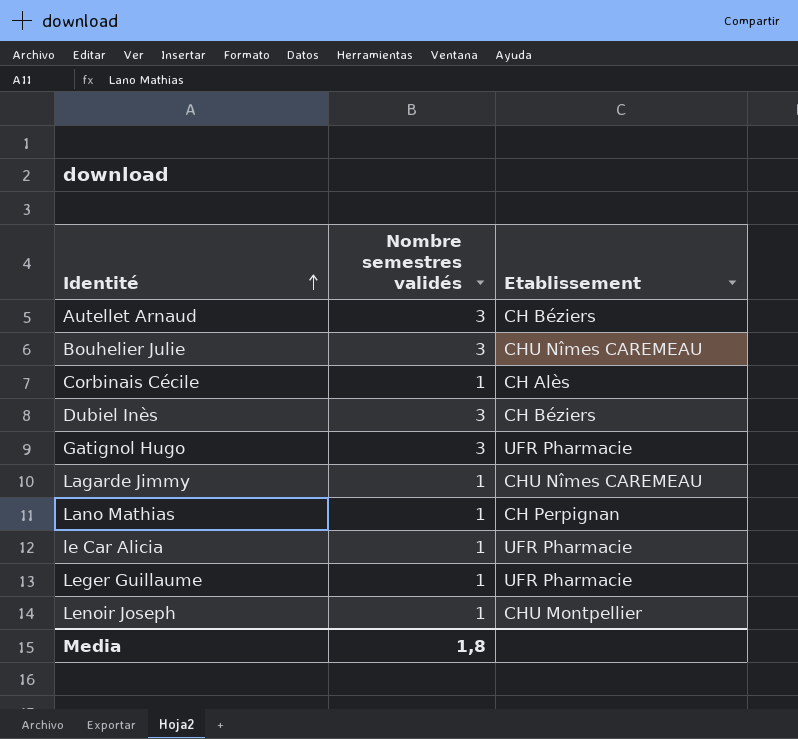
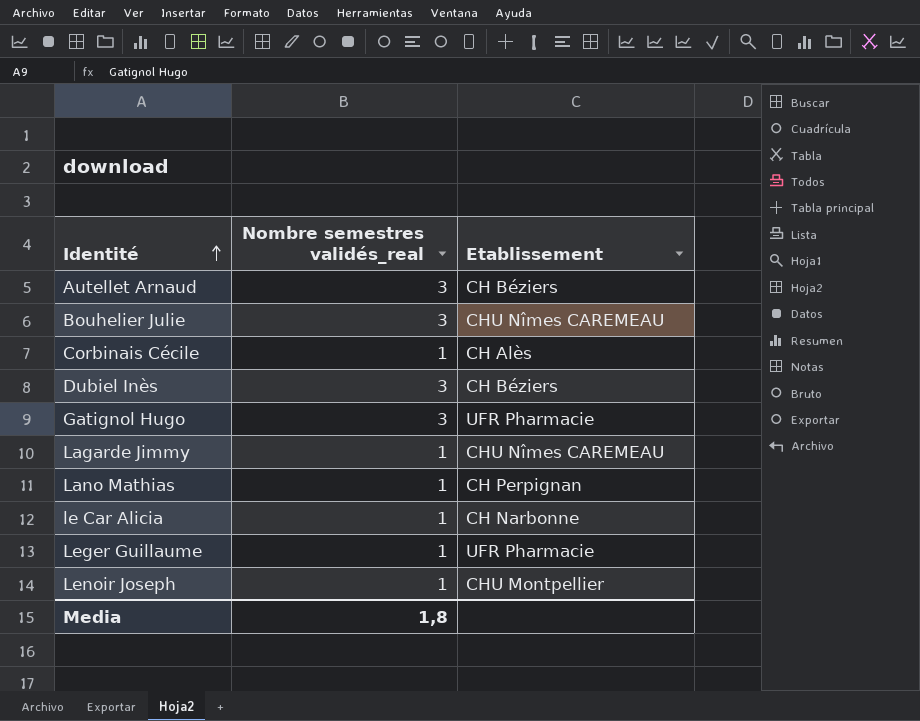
column name: Nombre semestres validés -> Nombre semestres validés_real
le Car Alicia | Etablissement: UFR Pharmacie -> CH Narbonne

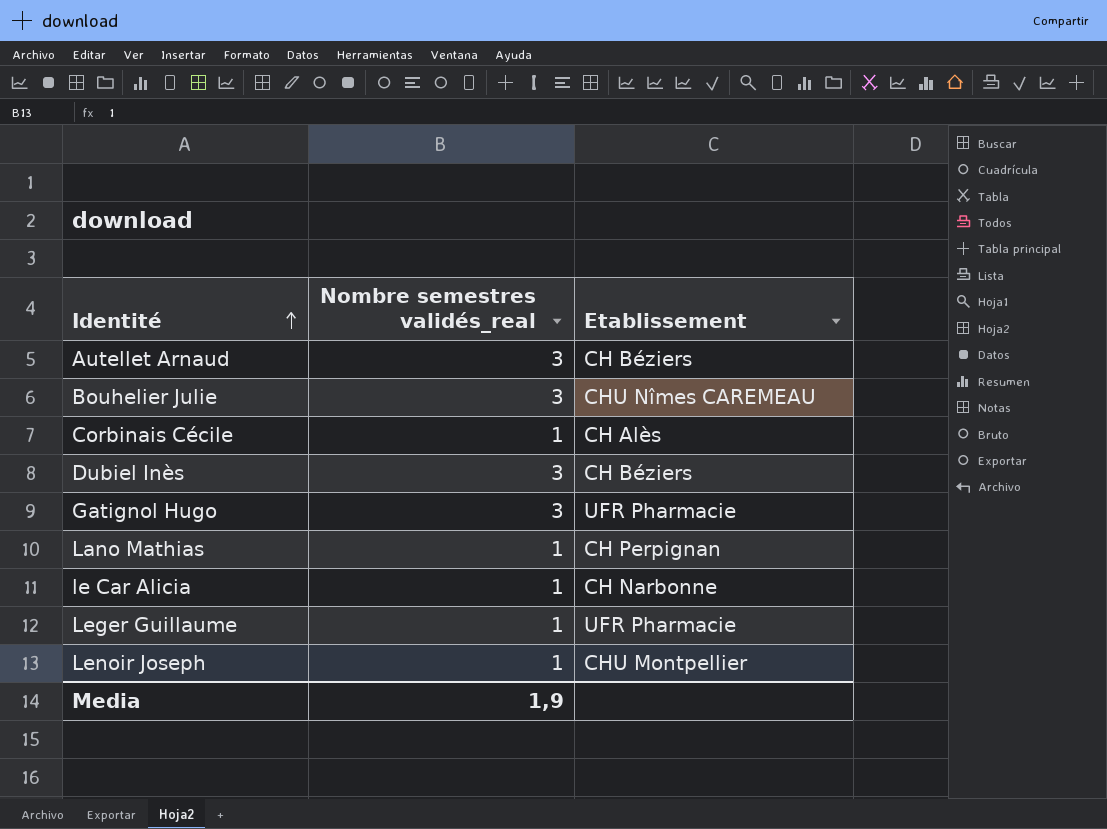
row Lagarde Jimmy: 1 | CHU Nîmes CAREMEAU -> none
Media | Nombre semestres validés_real: 1,8 -> 1,9

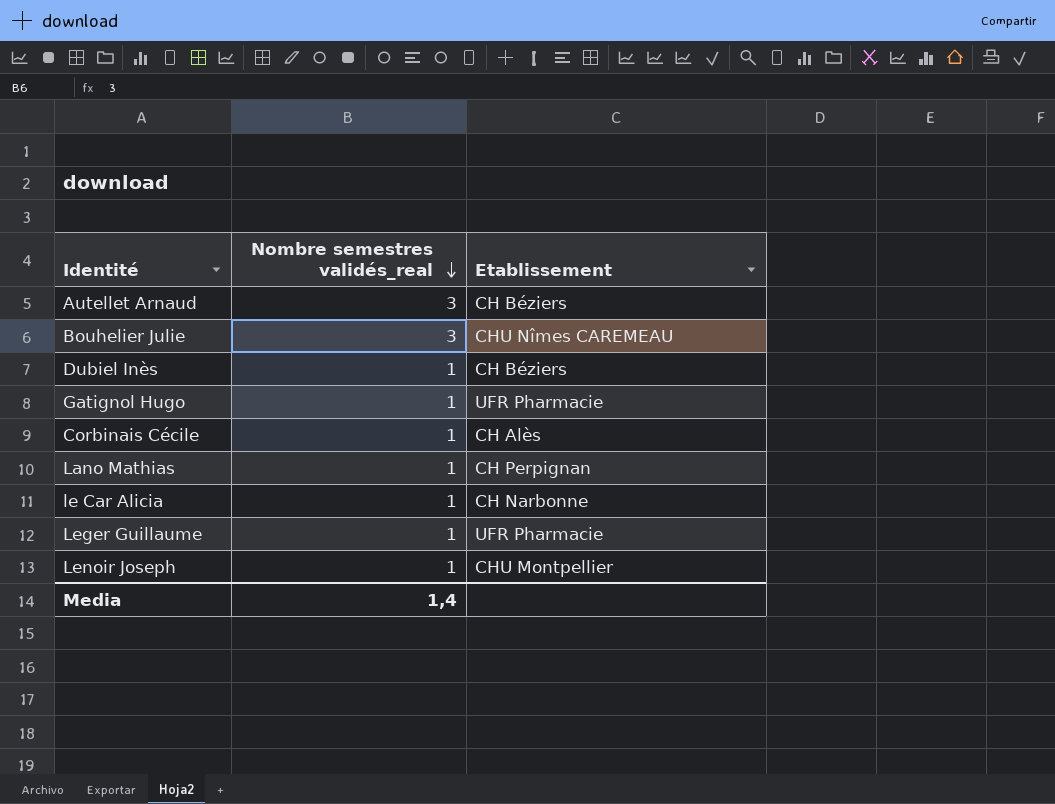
row order: Identité ascending -> Nombre semestres validés_real descending
Dubiel Inès | Nombre semestres validés_real: 3 -> 1
Gatignol Hugo | Nombre semestres validés_real: 3 -> 1
Media | Nombre semestres validés_real: 1,9 -> 1,4

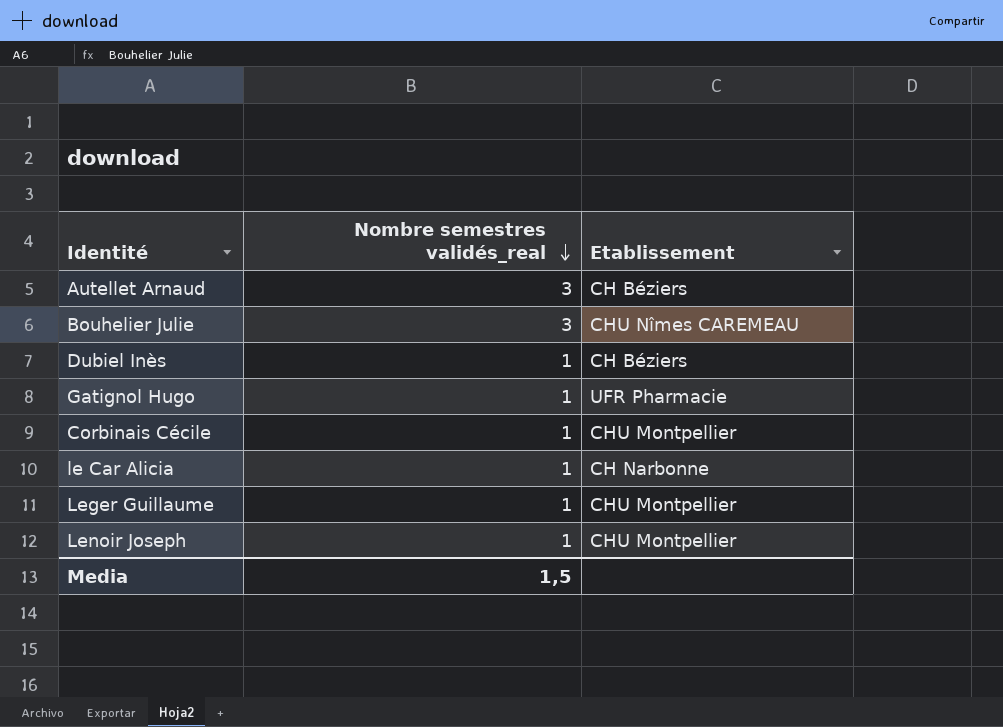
row Lano Mathias: 1 | CH Perpignan -> none
Corbinais Cécile | Etablissement: CH Alès -> CHU Montpellier
Leger Guillaume | Etablissement: UFR Pharmacie -> CHU Montpellier
Media | Nombre semestres validés_real: 1,4 -> 1,5

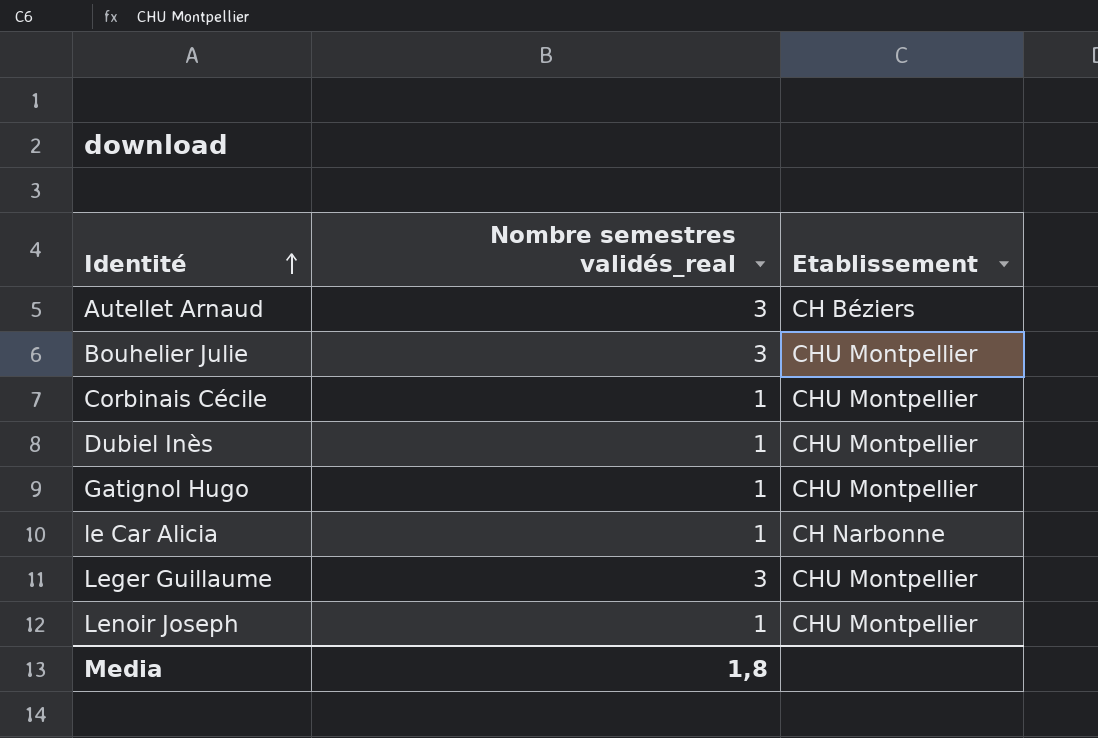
row order: Nombre semestres validés_real descending -> Identité ascending
Bouhelier Julie | Etablissement: CHU Nîmes CAREMEAU -> CHU Montpellier
Dubiel Inès | Etablissement: CH Béziers -> CHU Montpellier
Gatignol Hugo | Etablissement: UFR Pharmacie -> CHU Montpellier
Leger Guillaume | Nombre semestres validés_real: 1 -> 3
Media | Nombre semestres validés_real: 1,5 -> 1,8

